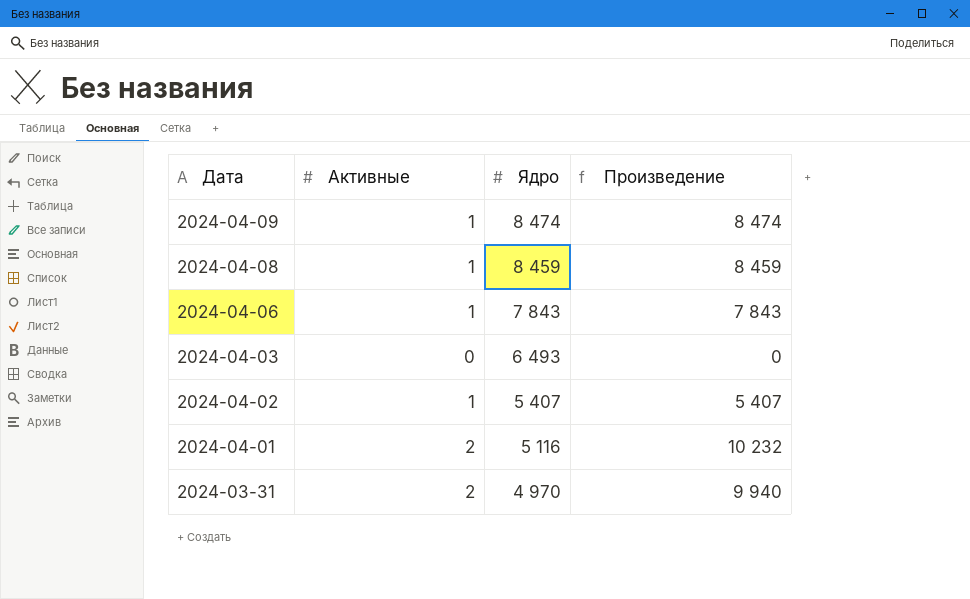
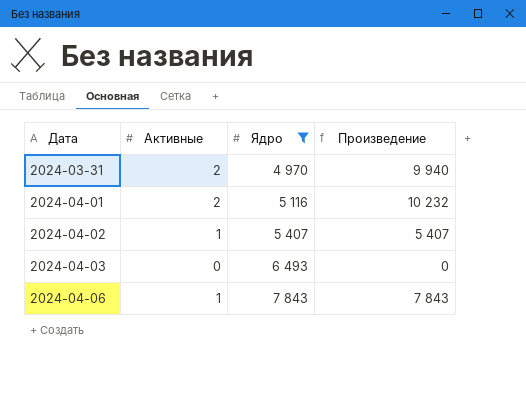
filter: none -> Ядро <= 7 843
row order: Дата descending -> Дата ascending

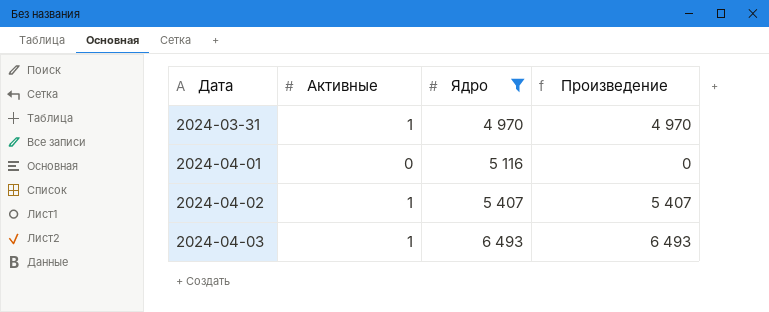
row 2024-04-06: 1 | 7 843 | 7 843 -> none
2024-03-31 | Активные: 2 -> 1
2024-03-31 | Произведение: 9 940 -> 4 970
2024-04-01 | Активные: 2 -> 0
2024-04-01 | Произведение: 10 232 -> 0
2024-04-03 | Активные: 0 -> 1
2024-04-03 | Произведение: 0 -> 6 493

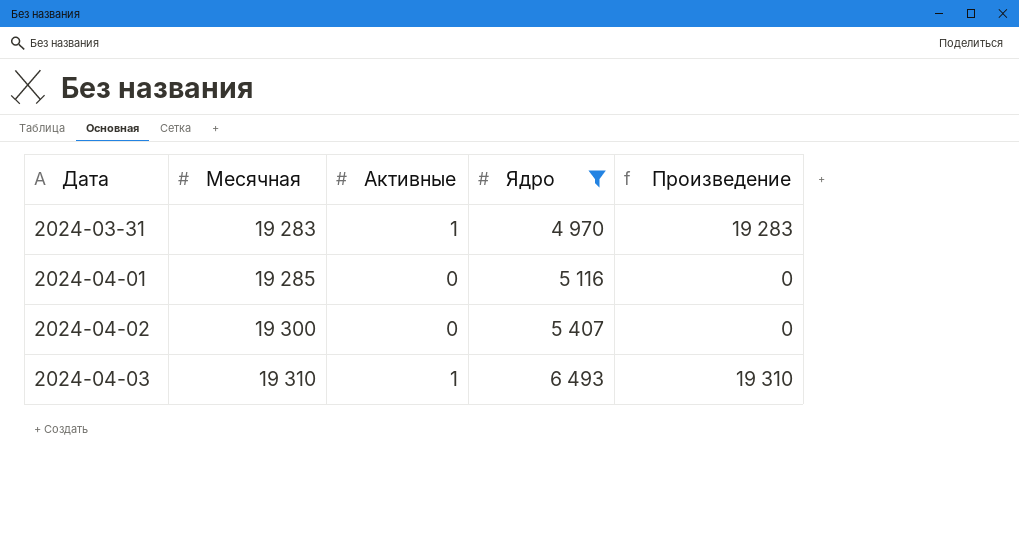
column Месячная | position: none -> 2
column Произведение | formula: [Активные] * [Ядро] -> [Месячная] * [Активные]
2024-04-02 | Активные: 1 -> 0

